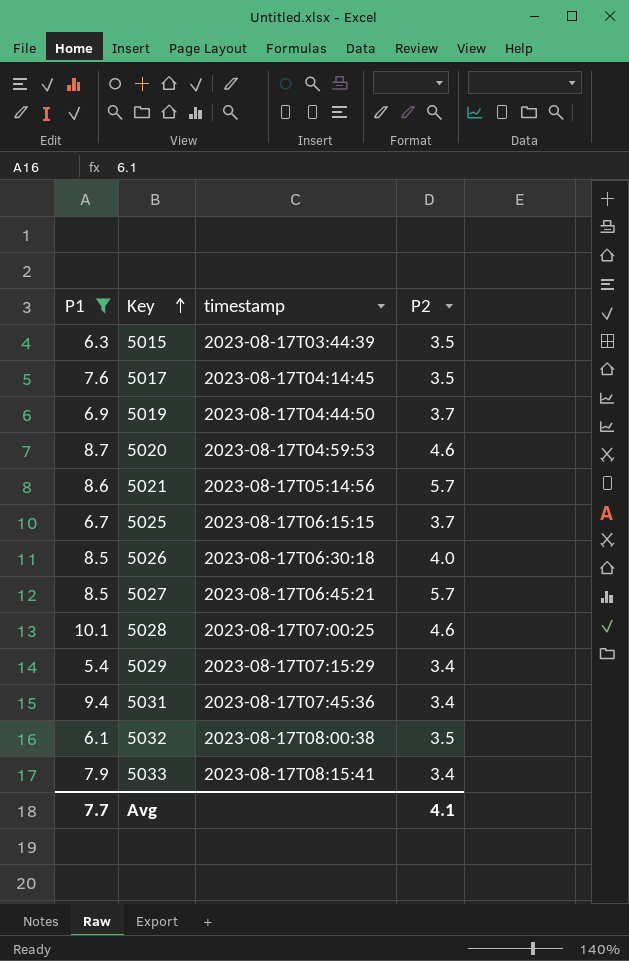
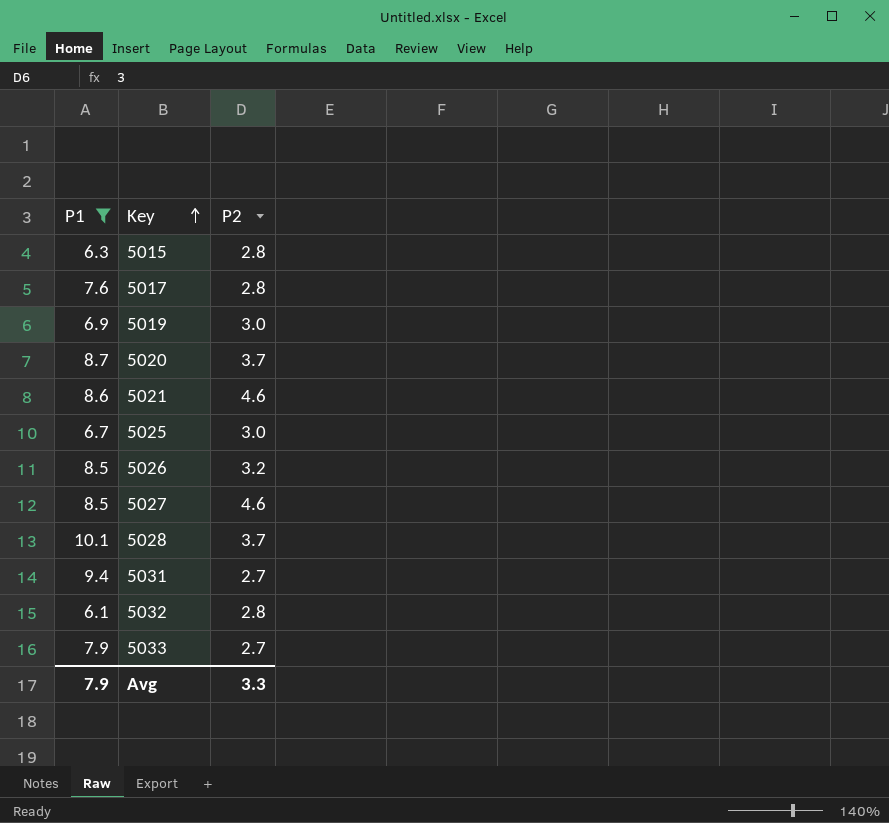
column timestamp | position: 3 -> none
row 5029: 5.4 | 2023-08-17T07:15:29 | 3.4 -> none
5015 | P2: 3.5 -> 2.8
5017 | P2: 3.5 -> 2.8
5019 | P2: 3.7 -> 3.0
5020 | P2: 4.6 -> 3.7
5021 | P2: 5.7 -> 4.6
5025 | P2: 3.7 -> 3.0
5026 | P2: 4.0 -> 3.2
5027 | P2: 5.7 -> 4.6
5028 | P2: 4.6 -> 3.7
5031 | P2: 3.4 -> 2.7
5032 | P2: 3.5 -> 2.8
5033 | P2: 3.4 -> 2.7
Avg | P1: 7.7 -> 7.9
Avg | P2: 4.1 -> 3.3

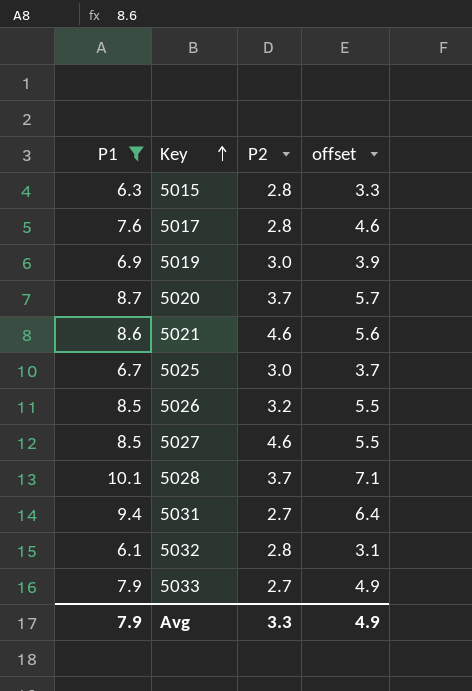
column offset | formula: none -> [P1] - 3

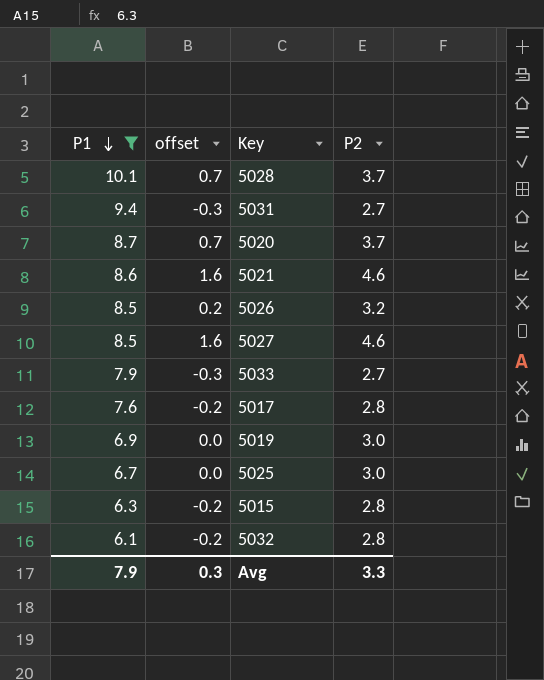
row order: Key ascending -> P1 descending
column offset | formula: [P1] - 3 -> [P2] - 3
column offset | position: 4 -> 2
Avg | offset: 4.9 -> 0.3

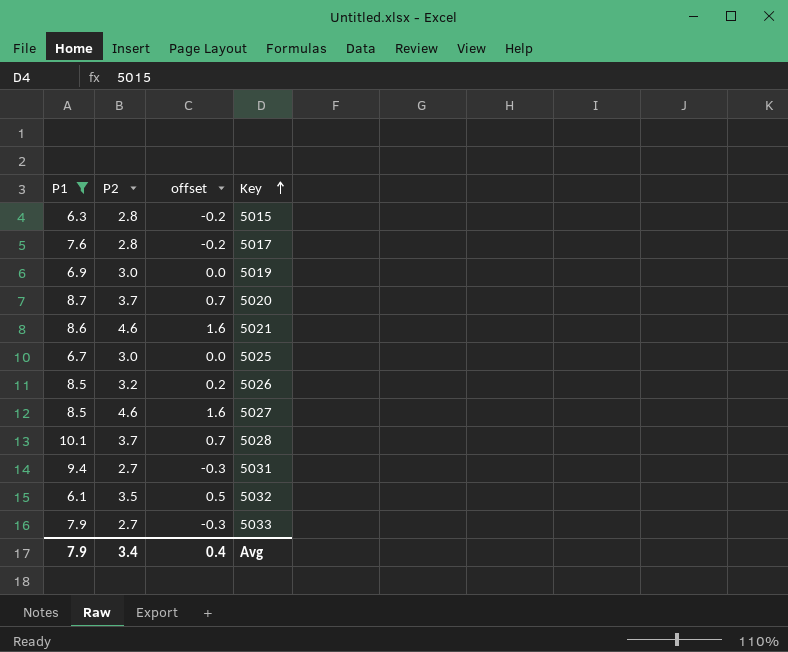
row order: P1 descending -> Key ascending
column P2 | position: 4 -> 2
5032 | P2: 2.8 -> 3.5
5032 | offset: -0.2 -> 0.5
Avg | P2: 3.3 -> 3.4
Avg | offset: 0.3 -> 0.4

